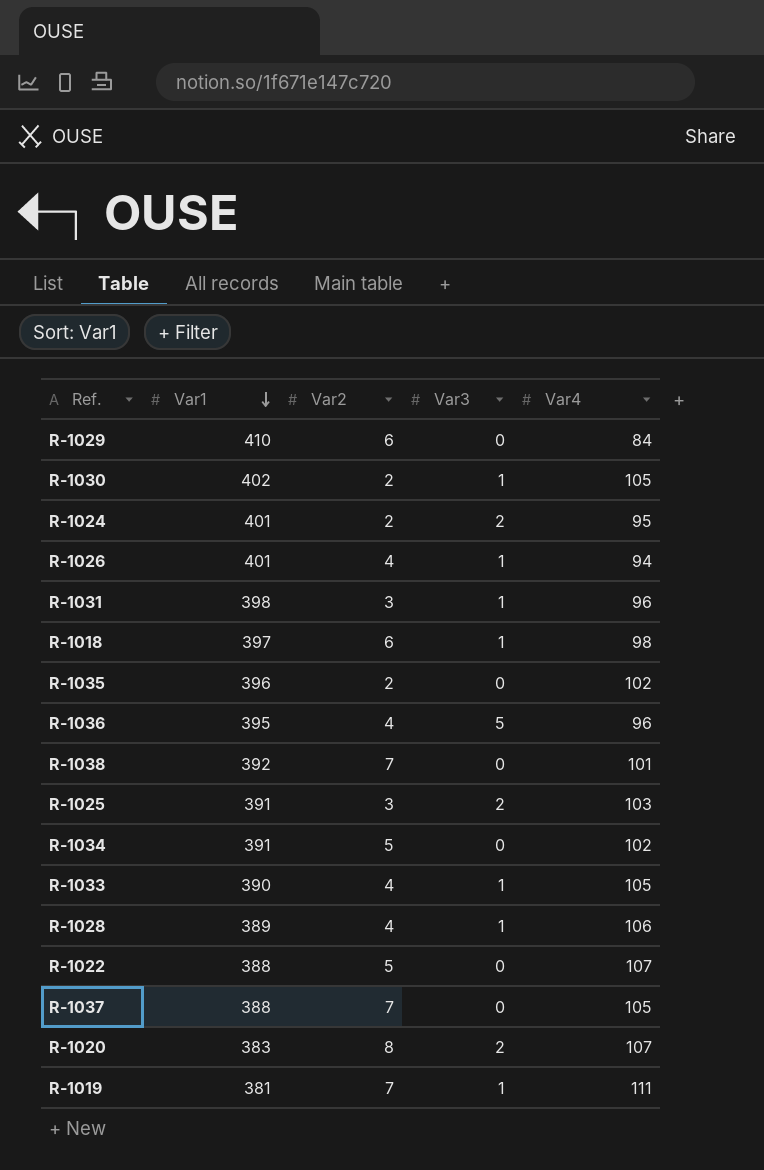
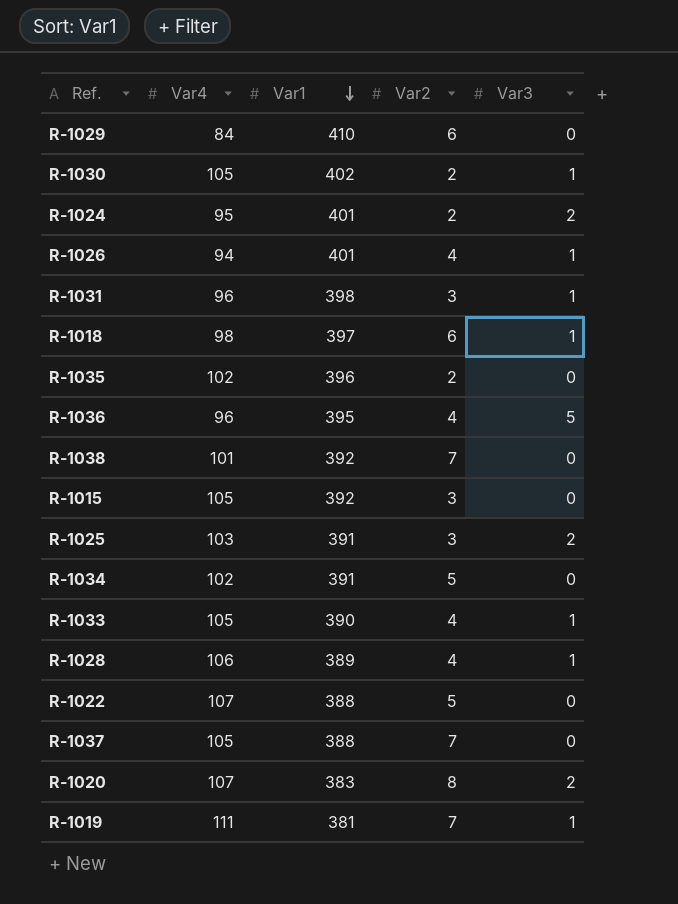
column Var4 | position: 5 -> 2
row R-1015: none -> 105 | 392 | 3 | 0

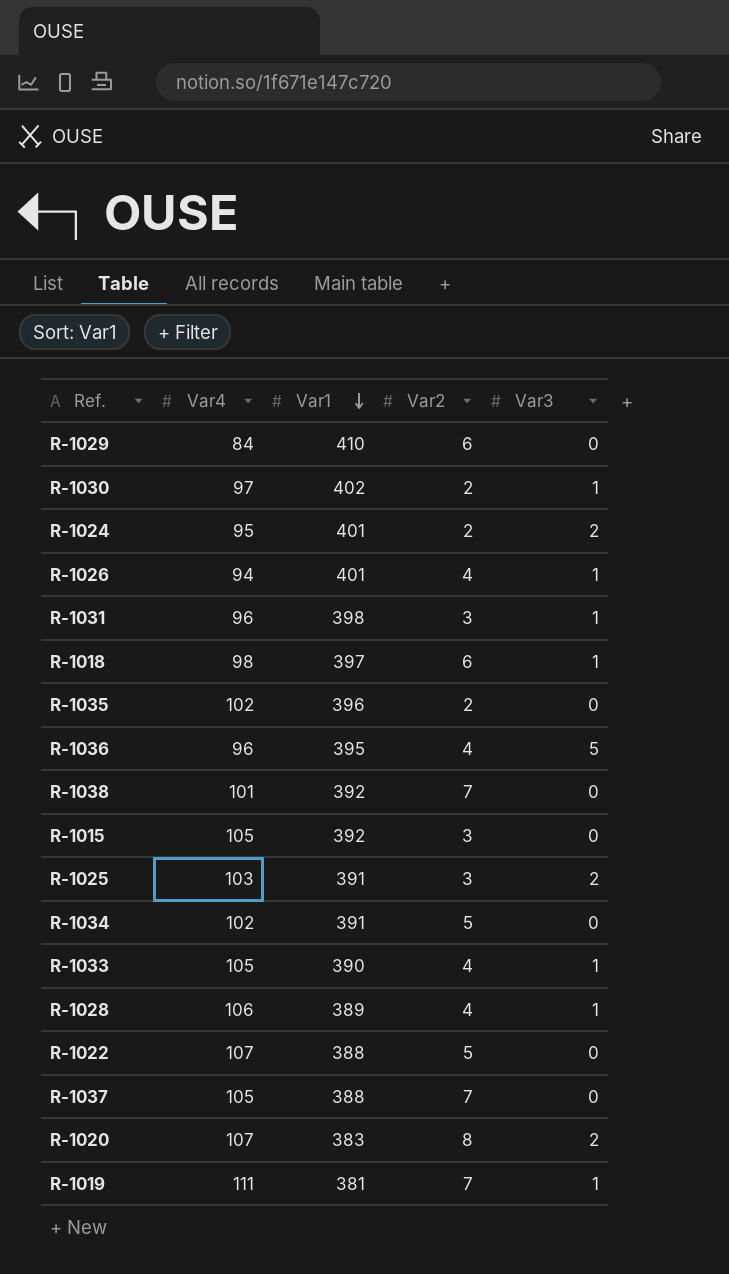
R-1030 | Var4: 105 -> 97

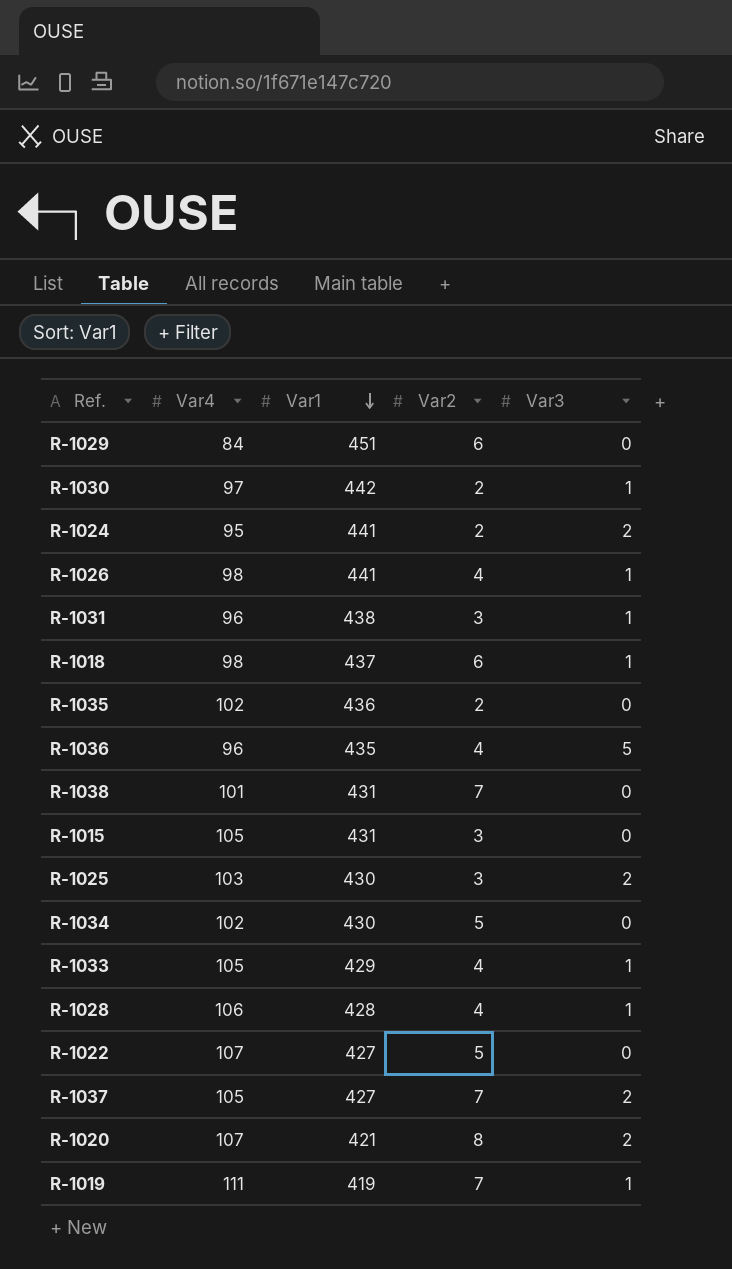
R-1029 | Var1: 410 -> 451
R-1030 | Var1: 402 -> 442
R-1024 | Var1: 401 -> 441
R-1026 | Var4: 94 -> 98
R-1026 | Var1: 401 -> 441
R-1031 | Var1: 398 -> 438
R-1018 | Var1: 397 -> 437
R-1035 | Var1: 396 -> 436
R-1036 | Var1: 395 -> 435
R-1038 | Var1: 392 -> 431
R-1015 | Var1: 392 -> 431
R-1025 | Var1: 391 -> 430
R-1034 | Var1: 391 -> 430
R-1033 | Var1: 390 -> 429
R-1028 | Var1: 389 -> 428
R-1022 | Var1: 388 -> 427
R-1037 | Var1: 388 -> 427
R-1037 | Var3: 0 -> 2
R-1020 | Var1: 383 -> 421
R-1019 | Var1: 381 -> 419

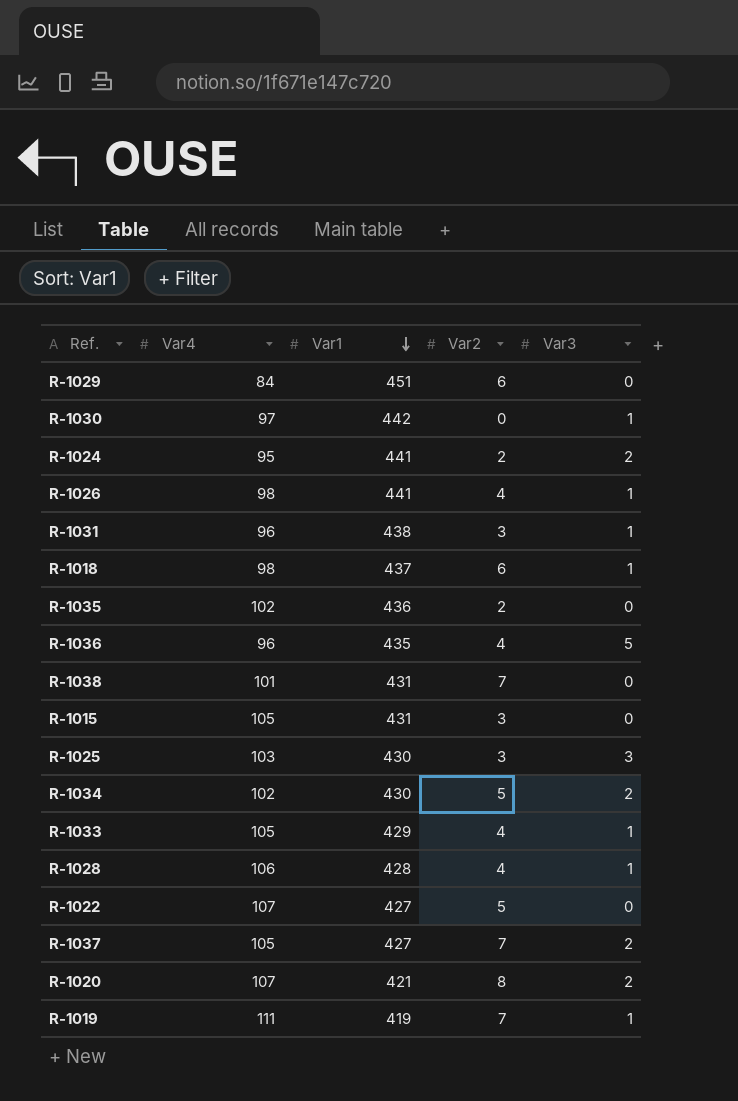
R-1030 | Var2: 2 -> 0
R-1025 | Var3: 2 -> 3
R-1034 | Var3: 0 -> 2

